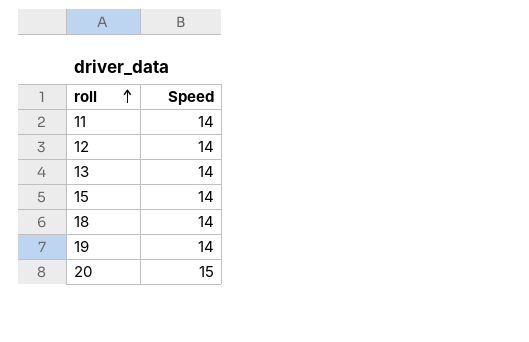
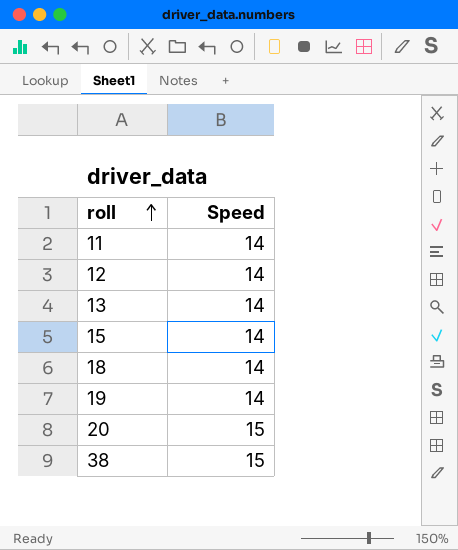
row 38: none -> 15

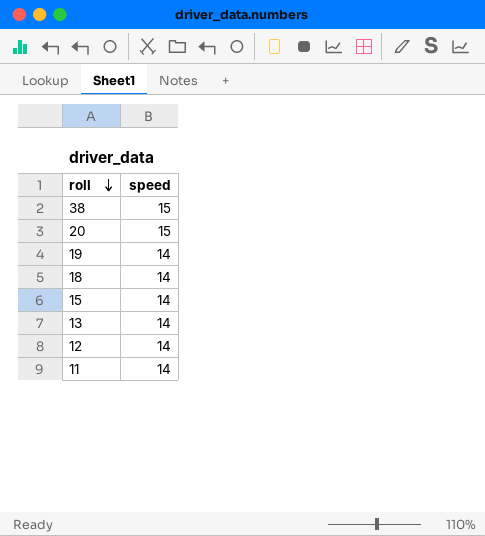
row order: roll ascending -> roll descending
column name: Speed -> speed

